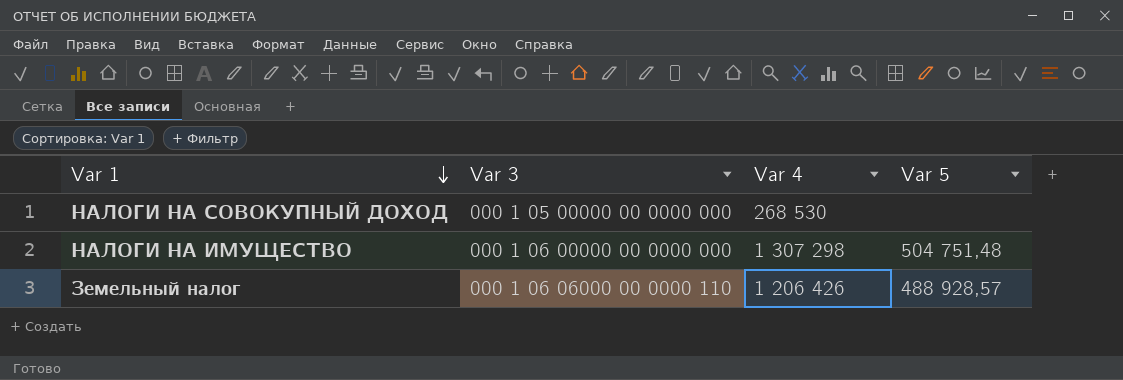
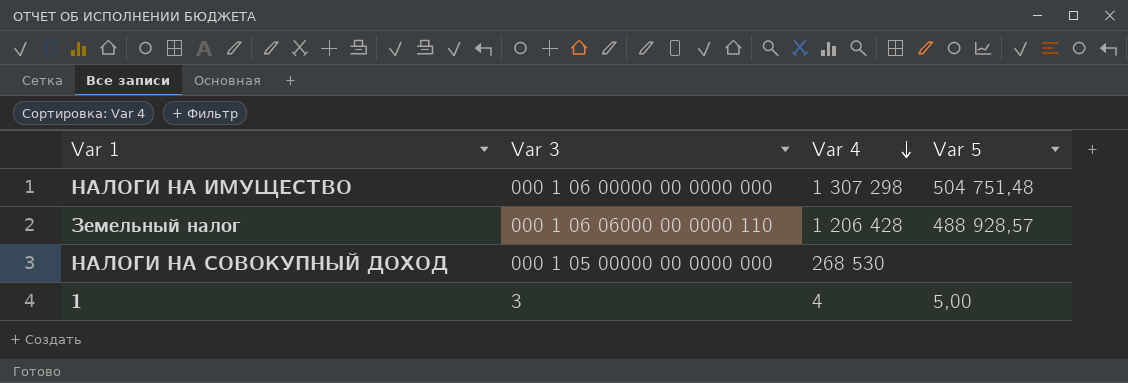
row order: Var 1 descending -> Var 4 descending
Земельный налог | Var 4: 1 206 426 -> 1 206 428
row 1: none -> 3 | 4 | 5,00

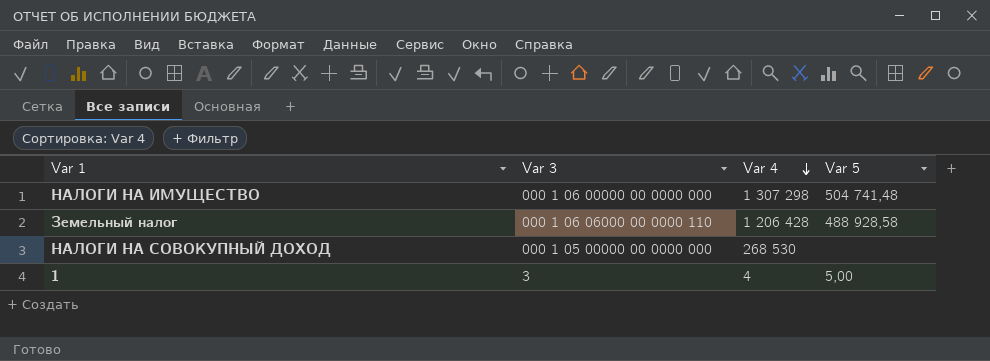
НАЛОГИ НА ИМУЩЕСТВО | Var 5: 504 751,48 -> 504 741,48
Земельный налог | Var 5: 488 928,57 -> 488 928,58

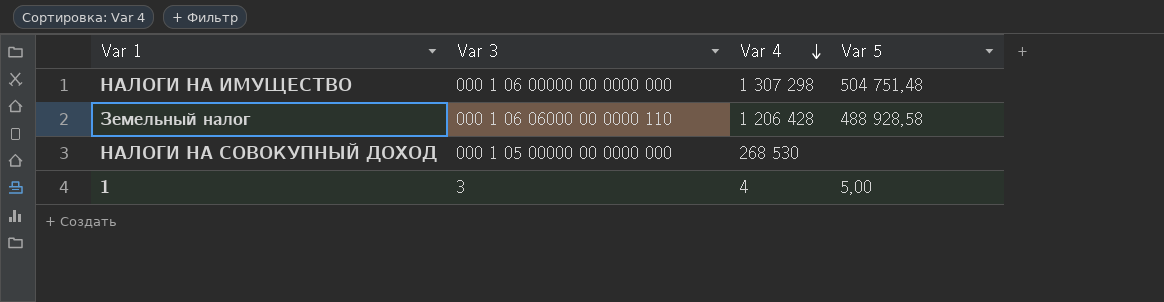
НАЛОГИ НА ИМУЩЕСТВО | Var 5: 504 741,48 -> 504 751,48

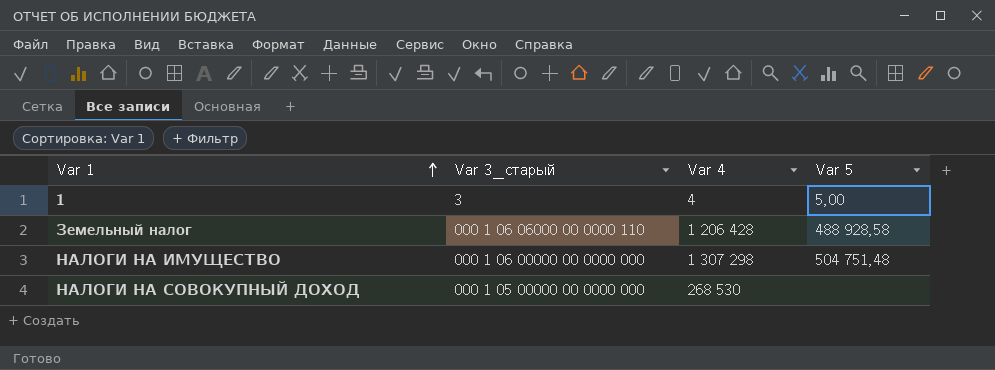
row order: Var 4 descending -> Var 1 ascending
column name: Var 3 -> Var 3_старый

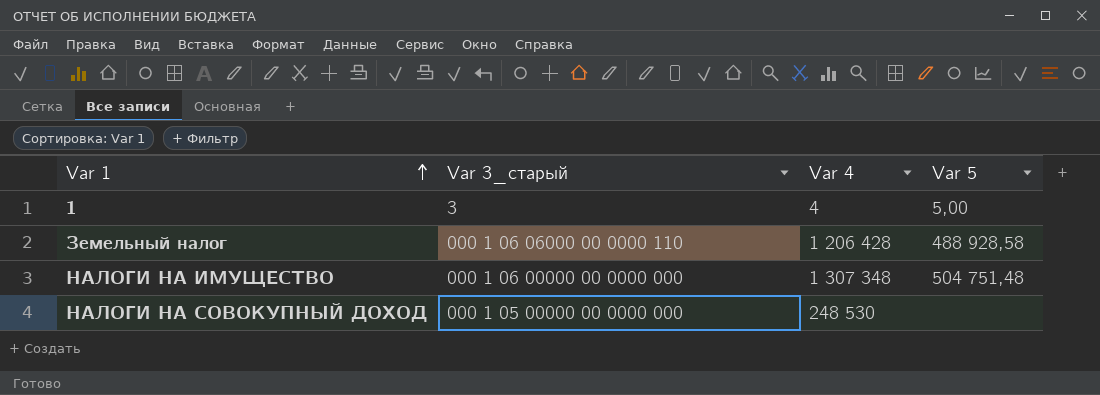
НАЛОГИ НА ИМУЩЕСТВО | Var 4: 1 307 298 -> 1 307 348
НАЛОГИ НА СОВОКУПНЫЙ ДОХОД | Var 4: 268 530 -> 248 530

